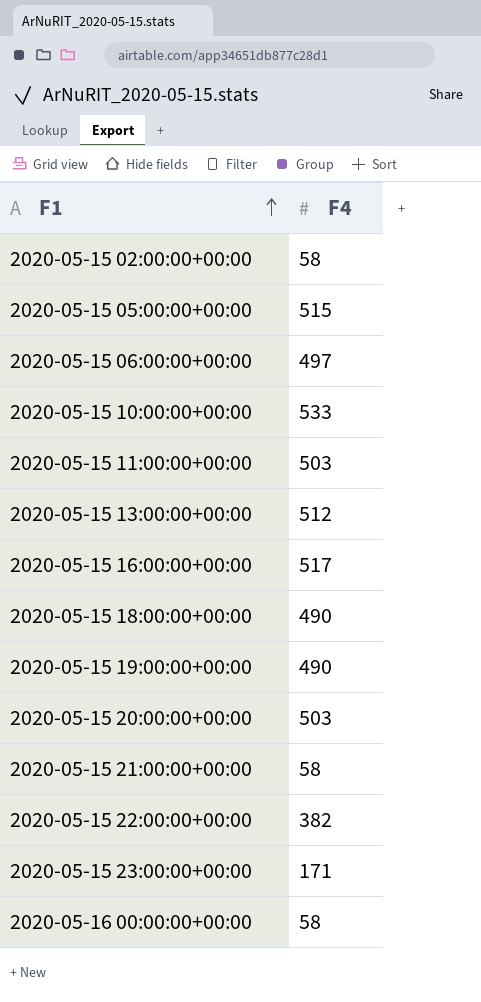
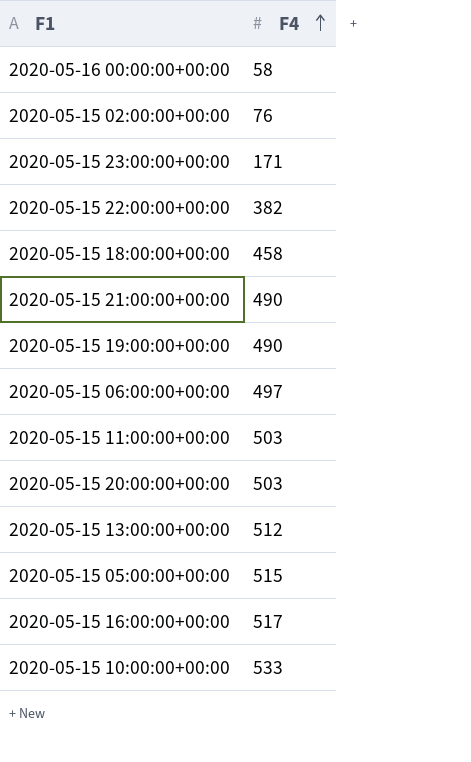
row order: F1 ascending -> F4 ascending
2020-05-15 02:00:00+00:00 | F4: 58 -> 76
2020-05-15 18:00:00+00:00 | F4: 490 -> 458
2020-05-15 21:00:00+00:00 | F4: 58 -> 490

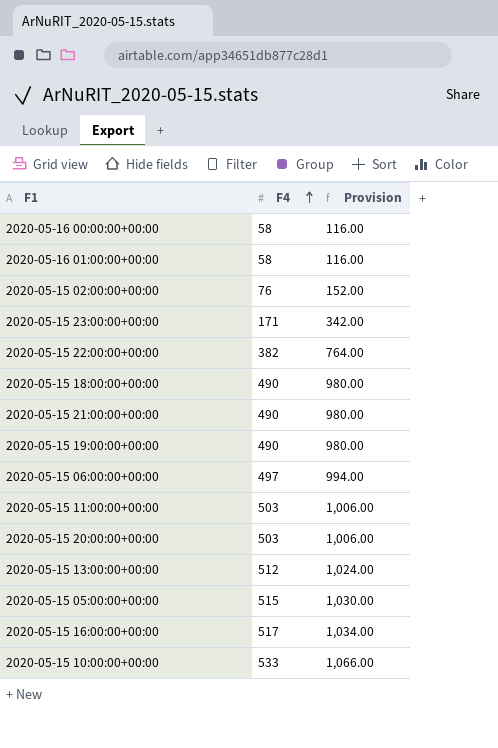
column Provision | formula: none -> [F4] * 2
row 2020-05-16 01:00:00+00:00: none -> 58 | 116.00
2020-05-15 18:00:00+00:00 | F4: 458 -> 490

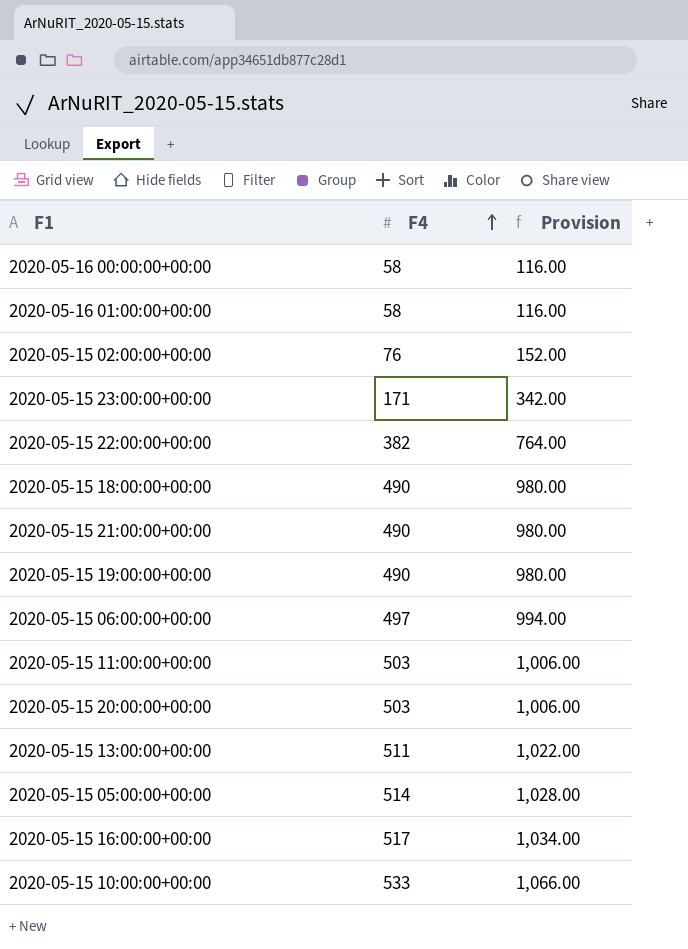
2020-05-15 13:00:00+00:00 | F4: 512 -> 511
2020-05-15 13:00:00+00:00 | Provision: 1,024.00 -> 1,022.00
2020-05-15 05:00:00+00:00 | F4: 515 -> 514
2020-05-15 05:00:00+00:00 | Provision: 1,030.00 -> 1,028.00

